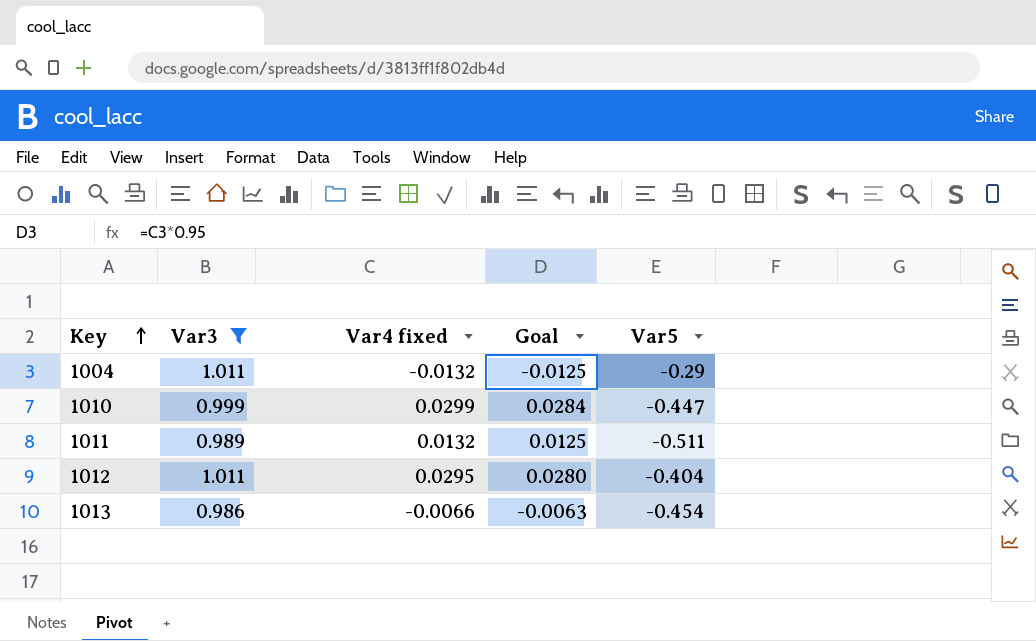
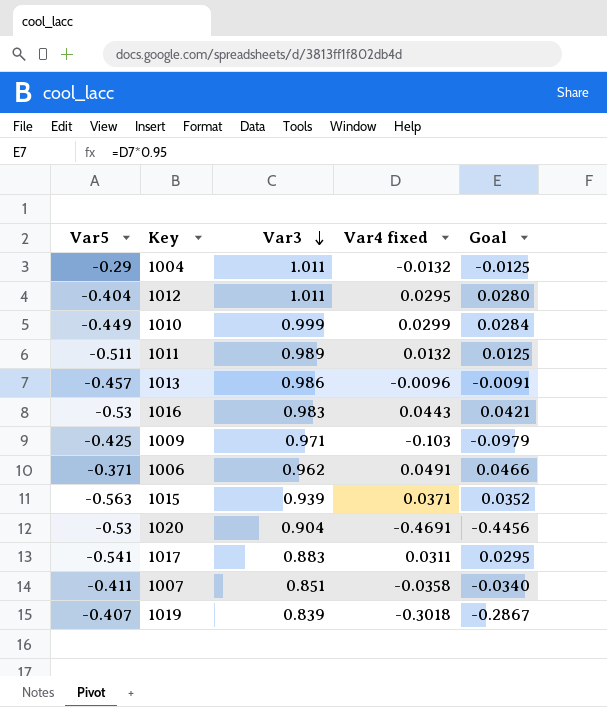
filter: Var3 >= 0.986 -> none
row order: Key ascending -> Var3 descending
column Var5 | position: 5 -> 1
1010 | Var5: -0.447 -> -0.449
1013 | Var5: -0.454 -> -0.457
1013 | Var4 fixed: -0.0066 -> -0.0096
1013 | Goal: -0.0063 -> -0.0091

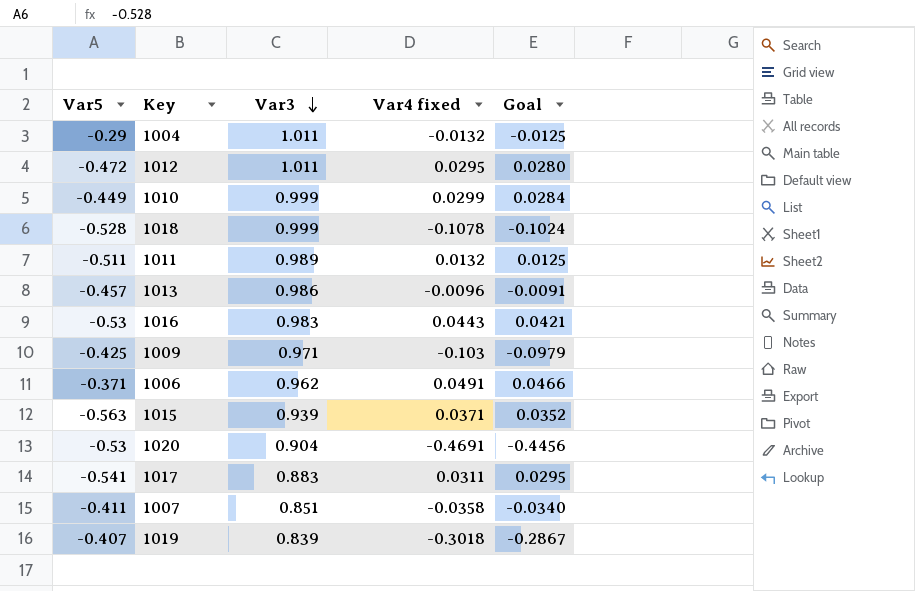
1012 | Var5: -0.404 -> -0.472
row 1018: none -> -0.528 | 0.999 | -0.1078 | -0.1024

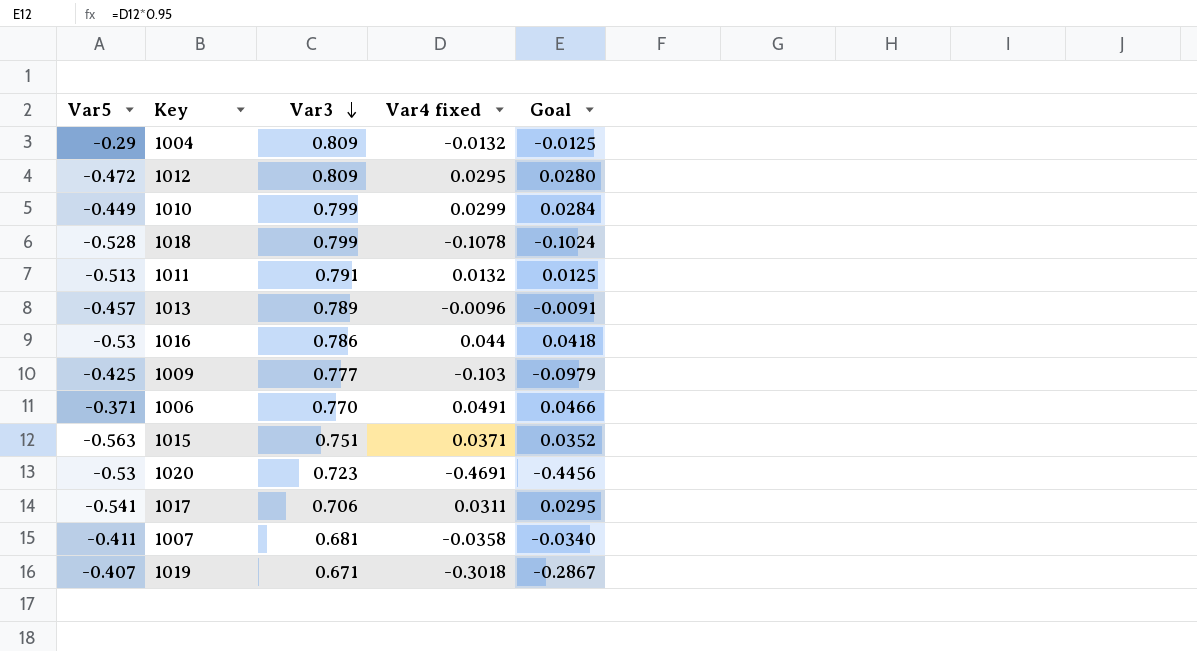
1004 | Var3: 1.011 -> 0.809
1012 | Var3: 1.011 -> 0.809
1010 | Var3: 0.999 -> 0.799
1018 | Var3: 0.999 -> 0.799
1011 | Var5: -0.511 -> -0.513
1011 | Var3: 0.989 -> 0.791
1013 | Var3: 0.986 -> 0.789
1016 | Var3: 0.983 -> 0.786
1016 | Var4 fixed: 0.0443 -> 0.044
1016 | Goal: 0.0421 -> 0.0418
1009 | Var3: 0.971 -> 0.777
1006 | Var3: 0.962 -> 0.770
1015 | Var3: 0.939 -> 0.751
1020 | Var3: 0.904 -> 0.723
1017 | Var3: 0.883 -> 0.706
1007 | Var3: 0.851 -> 0.681
1019 | Var3: 0.839 -> 0.671

